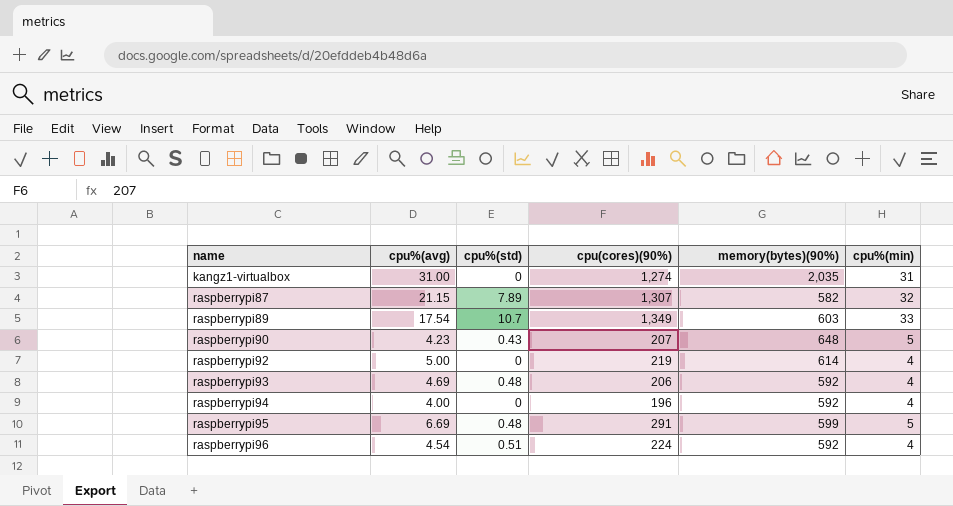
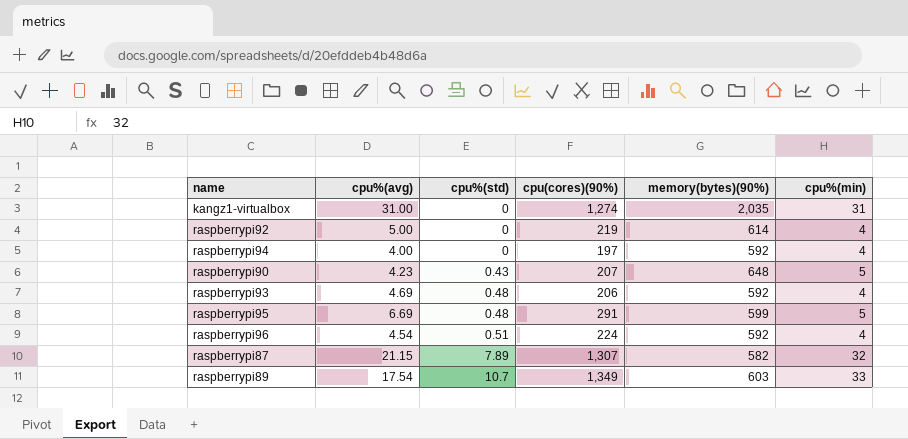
row order: name ascending -> cpu%(std) ascending
raspberrypi94 | cpu(cores)(90%): 196 -> 197

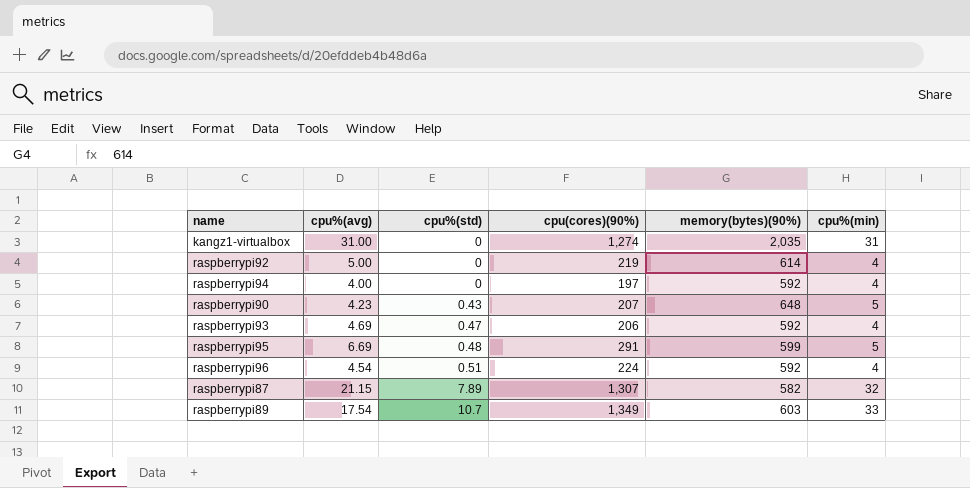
raspberrypi93 | cpu%(std): 0.48 -> 0.47

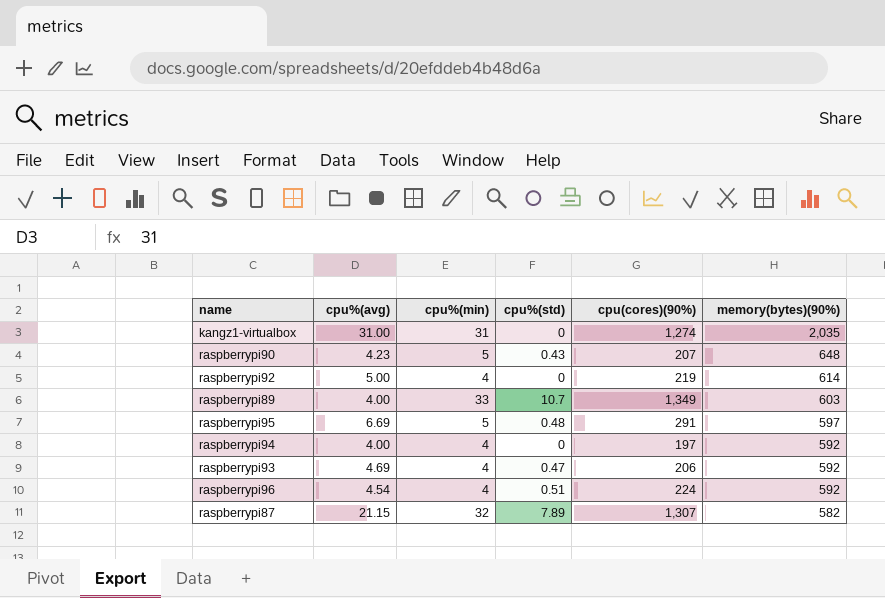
row order: cpu%(std) ascending -> memory(bytes)(90%) descending
column cpu%(min) | position: 6 -> 3
raspberrypi89 | cpu%(avg): 17.54 -> 4.00
raspberrypi95 | memory(bytes)(90%): 599 -> 597

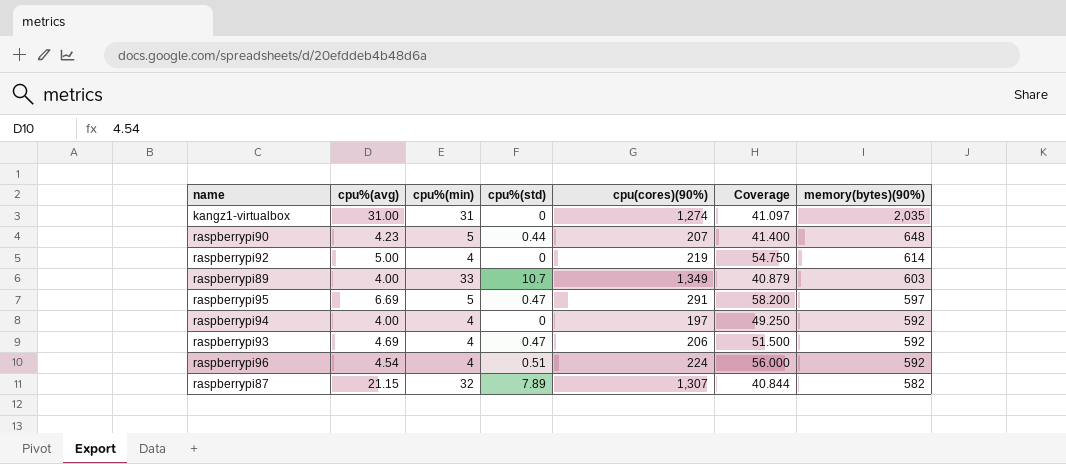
column Coverage | formula: none -> [cpu(cores)(90%)] / [cpu%(min)]
raspberrypi90 | cpu%(std): 0.43 -> 0.44
raspberrypi95 | cpu%(std): 0.48 -> 0.47

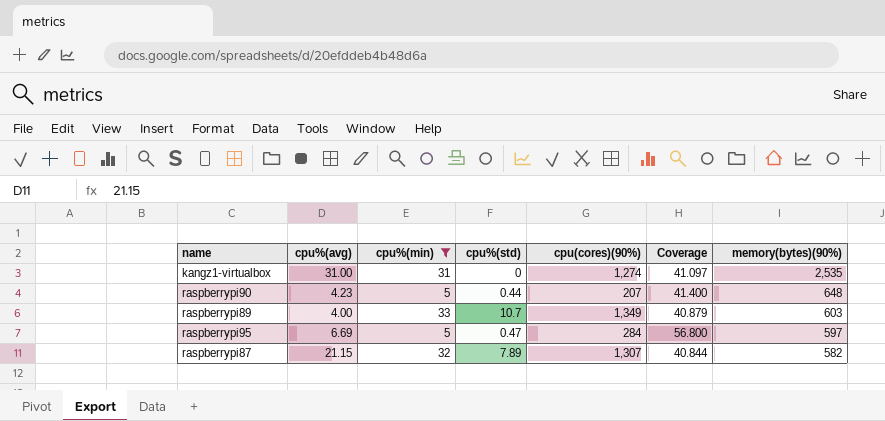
filter: none -> cpu%(min) != 4
kangz1-virtualbox | memory(bytes)(90%): 2,035 -> 2,535
raspberrypi95 | cpu(cores)(90%): 291 -> 284
raspberrypi95 | Coverage: 58.200 -> 56.800

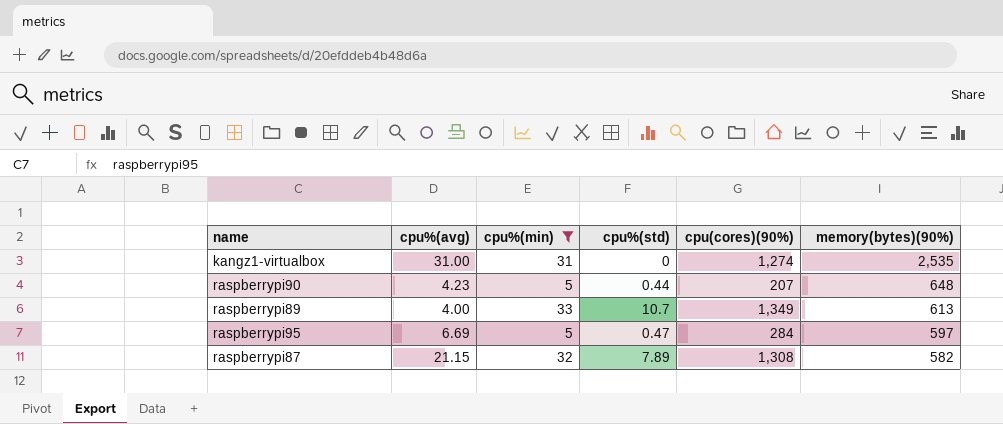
column Coverage | formula: [cpu(cores)(90%)] / [cpu%(min)] -> none
raspberrypi89 | memory(bytes)(90%): 603 -> 613
raspberrypi87 | cpu(cores)(90%): 1,307 -> 1,308

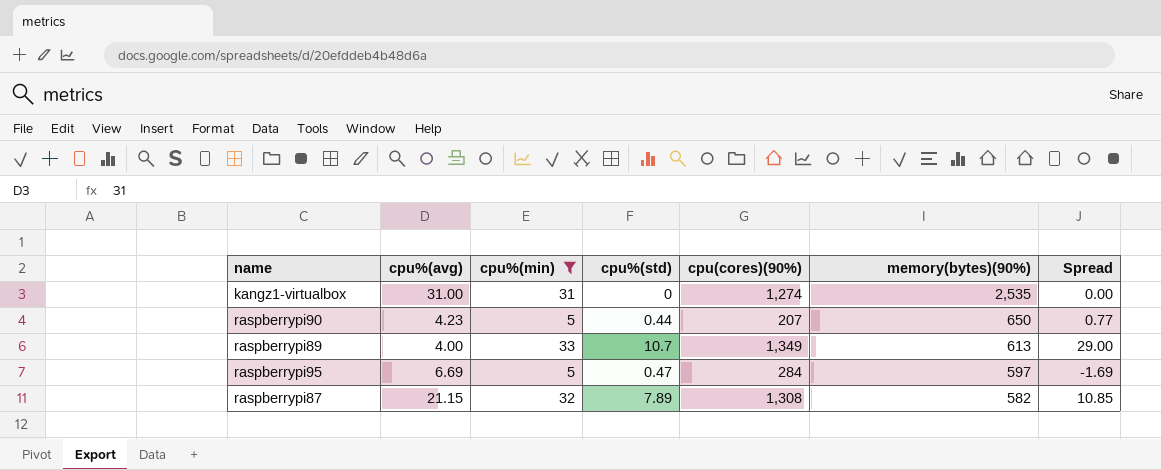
column Spread | formula: none -> [cpu%(min)] - [cpu%(avg)]
raspberrypi90 | memory(bytes)(90%): 648 -> 650

